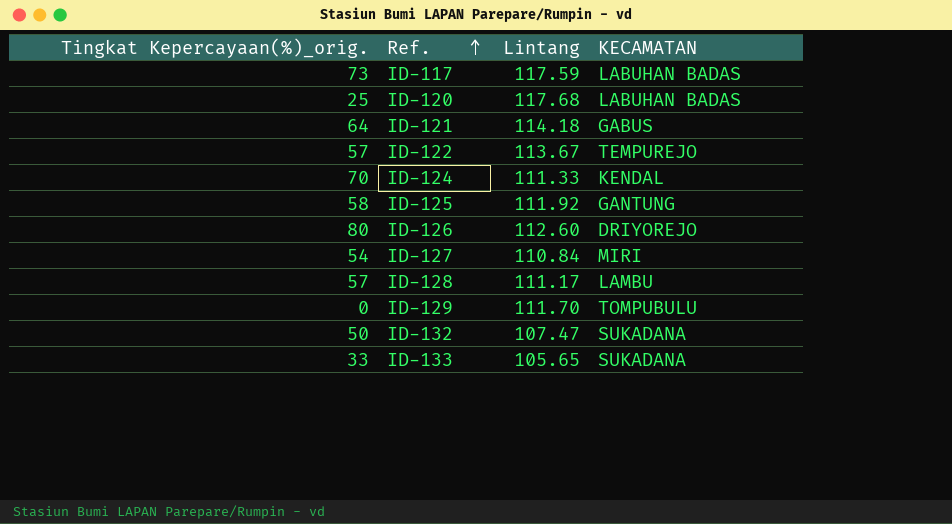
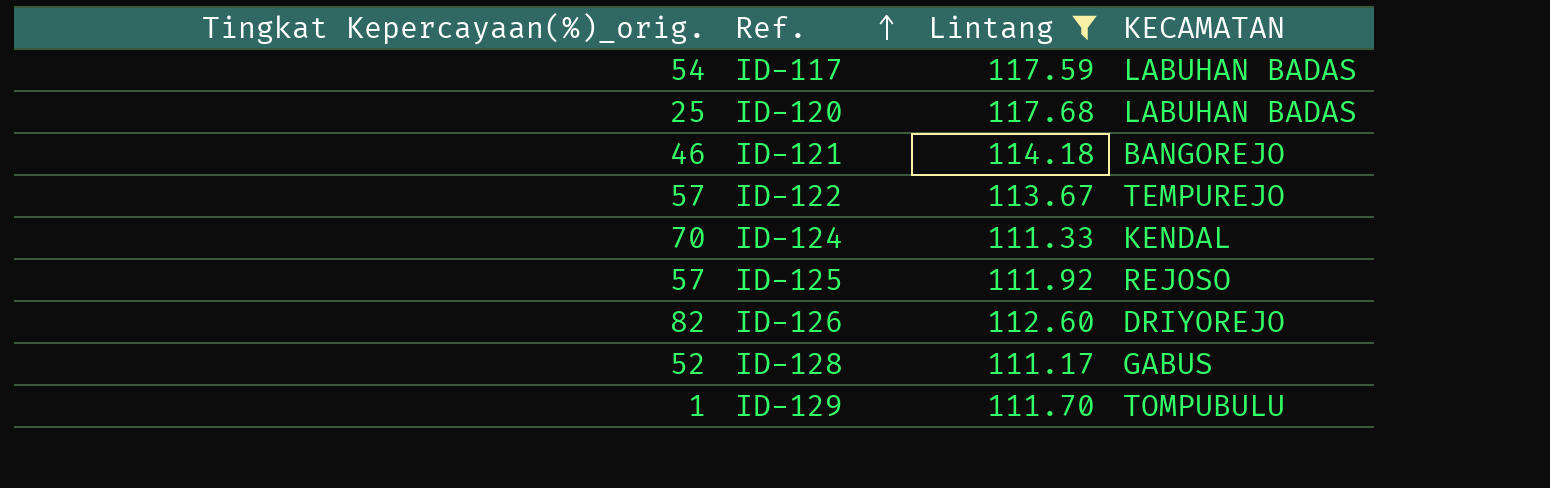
filter: none -> Lintang >= 111.17
ID-117 | Tingkat Kepercayaan(%)_orig.: 73 -> 54
ID-121 | Tingkat Kepercayaan(%)_orig.: 64 -> 46
ID-121 | KECAMATAN: GABUS -> BANGOREJO
ID-125 | Tingkat Kepercayaan(%)_orig.: 58 -> 57
ID-125 | KECAMATAN: GANTUNG -> REJOSO
ID-126 | Tingkat Kepercayaan(%)_orig.: 80 -> 82
ID-128 | Tingkat Kepercayaan(%)_orig.: 57 -> 52
ID-128 | KECAMATAN: LAMBU -> GABUS
ID-129 | Tingkat Kepercayaan(%)_orig.: 0 -> 1

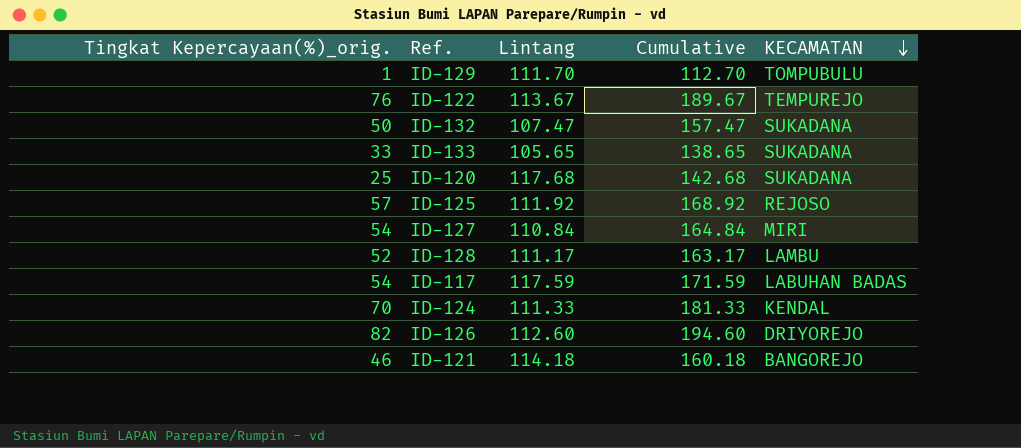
filter: Lintang >= 111.17 -> none
row order: Ref. ascending -> KECAMATAN descending
column Cumulative | formula: none -> [Tingkat Kepercayaan(%)_orig.] + [Lintang]
ID-122 | Tingkat Kepercayaan(%)_orig.: 57 -> 76
ID-120 | KECAMATAN: LABUHAN BADAS -> SUKADANA
ID-128 | KECAMATAN: GABUS -> LAMBU

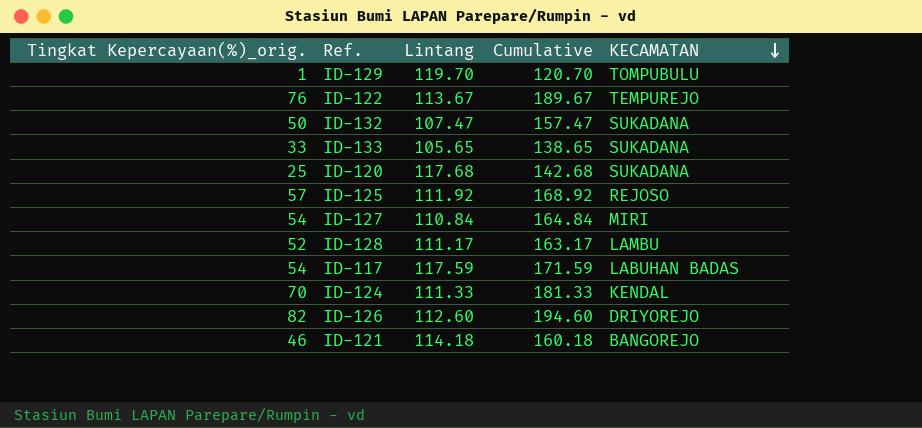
ID-129 | Lintang: 111.70 -> 119.70
ID-129 | Cumulative: 112.70 -> 120.70

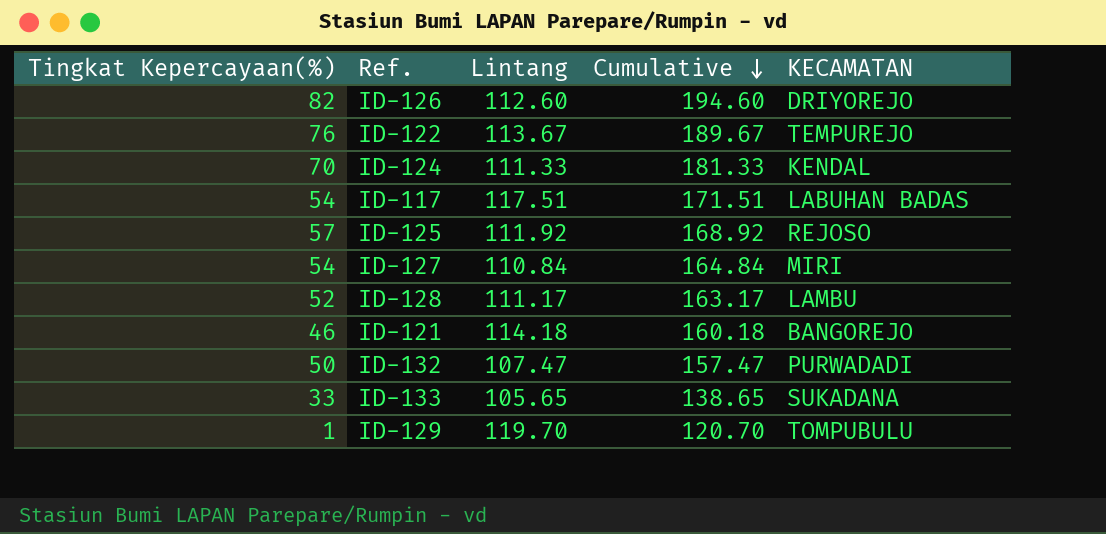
row order: KECAMATAN descending -> Cumulative descending
column name: Tingkat Kepercayaan(%)_orig. -> Tingkat Kepercayaan(%)
row ID-120: 25 | 117.68 | 142.68 | SUKADANA -> none
ID-117 | Lintang: 117.59 -> 117.51
ID-117 | Cumulative: 171.59 -> 171.51
ID-132 | KECAMATAN: SUKADANA -> PURWADADI

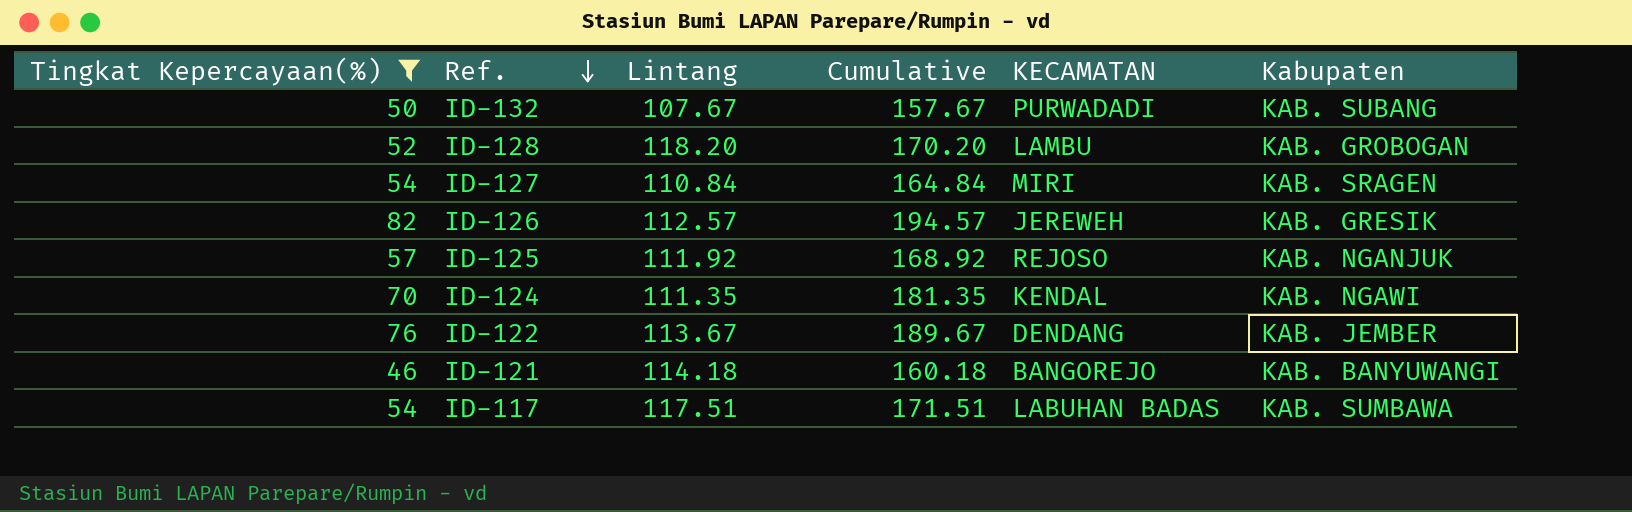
filter: none -> Tingkat Kepercayaan(%) >= 46
row order: Cumulative descending -> Ref. descending
column Kabupaten | position: none -> 6
ID-132 | Lintang: 107.47 -> 107.67
ID-132 | Cumulative: 157.47 -> 157.67
ID-128 | Lintang: 111.17 -> 118.20
ID-128 | Cumulative: 163.17 -> 170.20
ID-126 | Lintang: 112.60 -> 112.57
ID-126 | Cumulative: 194.60 -> 194.57
ID-126 | KECAMATAN: DRIYOREJO -> JEREWEH
ID-124 | Lintang: 111.33 -> 111.35
ID-124 | Cumulative: 181.33 -> 181.35
ID-122 | KECAMATAN: TEMPUREJO -> DENDANG

